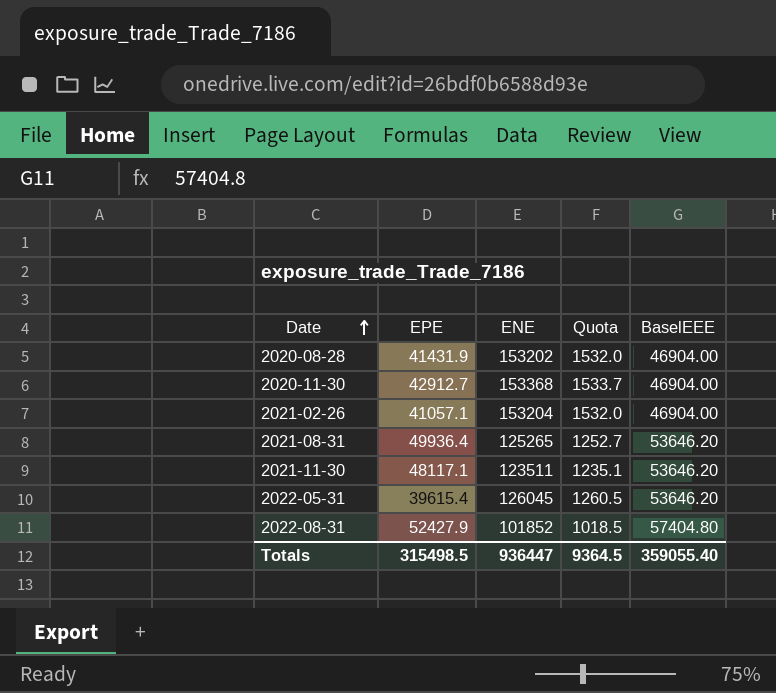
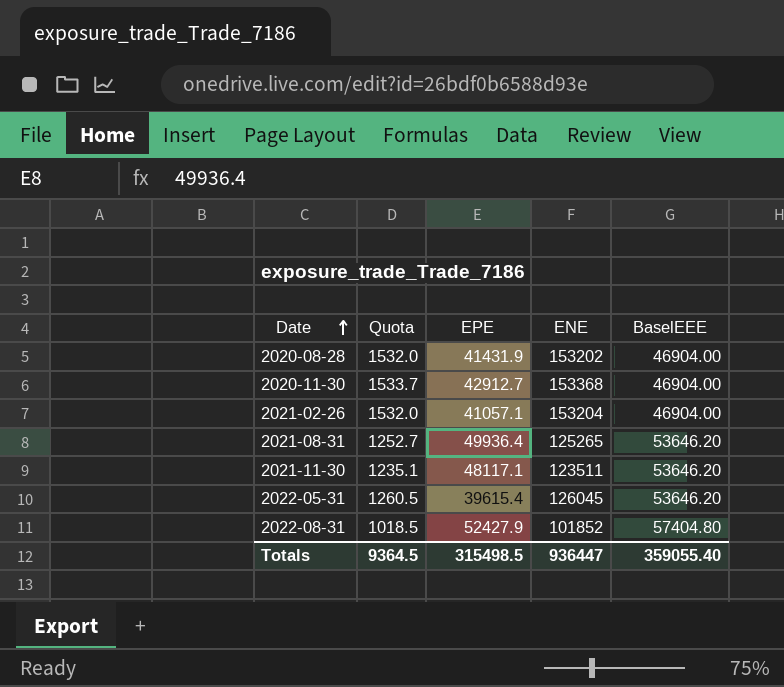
column Quota | position: 4 -> 2

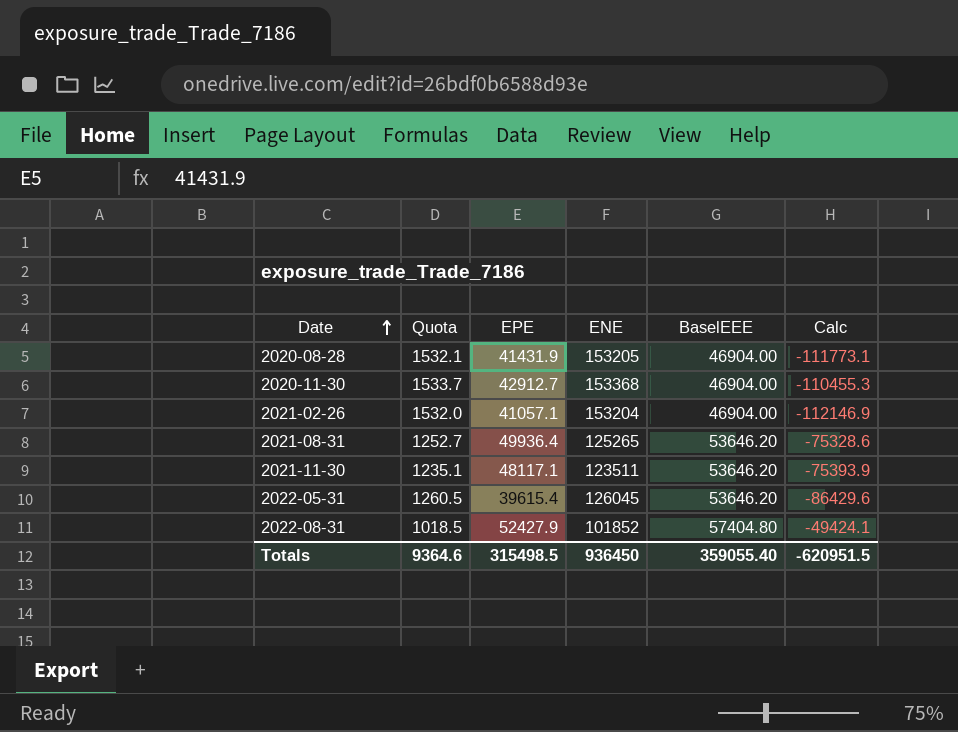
column Calc | formula: none -> [EPE] - [ENE]
2020-08-28 | Quota: 1532.0 -> 1532.1
2020-08-28 | ENE: 153202 -> 153205
Totals | Quota: 9364.5 -> 9364.6
Totals | ENE: 936447 -> 936450

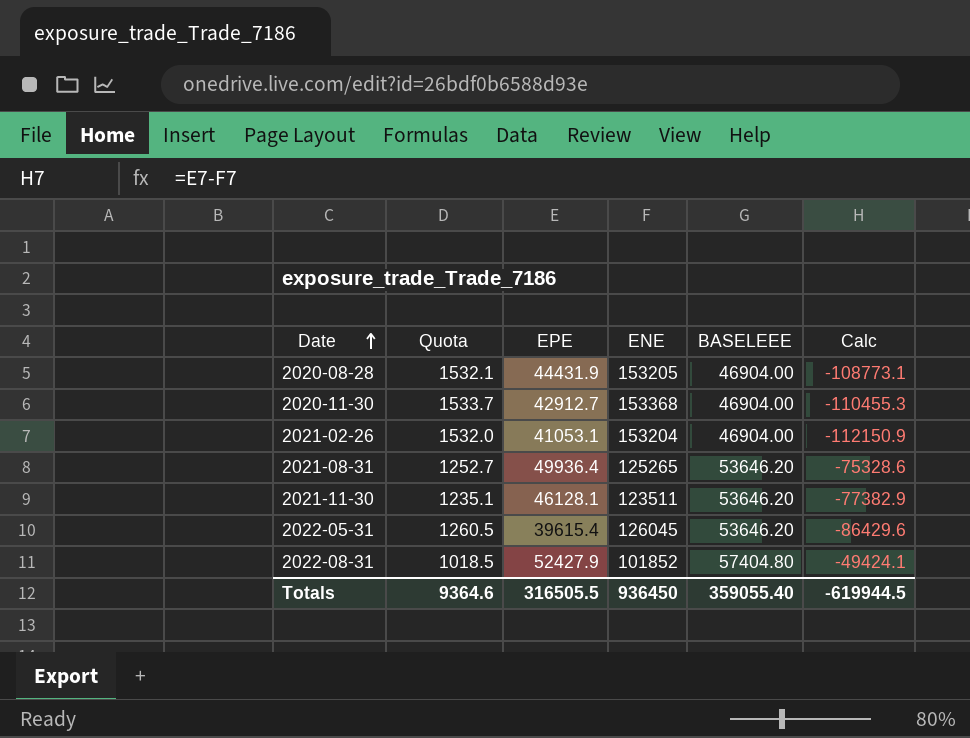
column name: BaselEEE -> BASELEEE
2020-08-28 | EPE: 41431.9 -> 44431.9
2020-08-28 | Calc: -111773.1 -> -108773.1
2021-02-26 | EPE: 41057.1 -> 41053.1
2021-02-26 | Calc: -112146.9 -> -112150.9
2021-11-30 | EPE: 48117.1 -> 46128.1
2021-11-30 | Calc: -75393.9 -> -77382.9
Totals | EPE: 315498.5 -> 316505.5
Totals | Calc: -620951.5 -> -619944.5

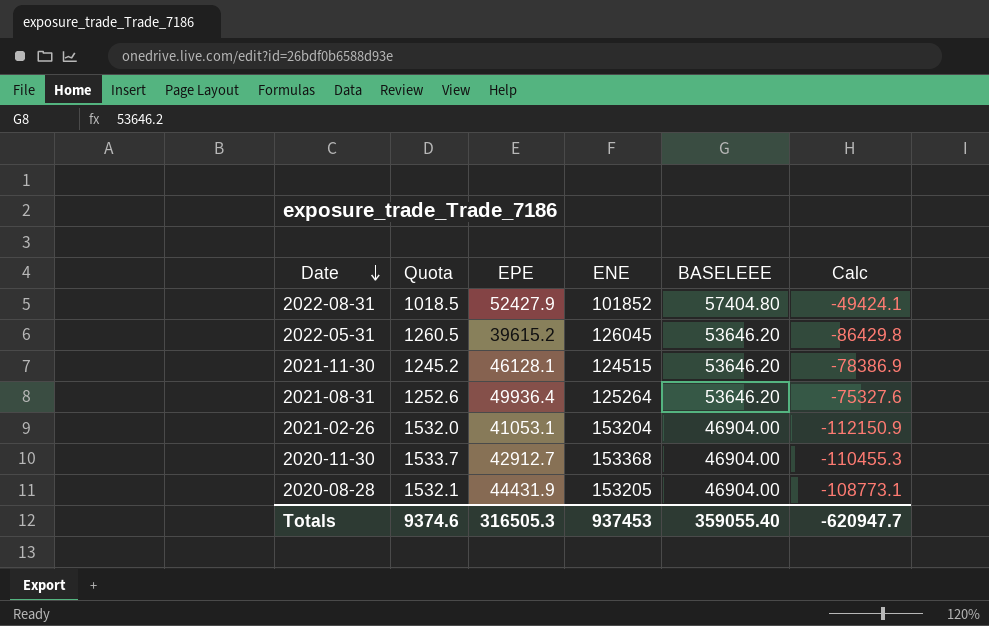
row order: Date ascending -> Date descending
2022-05-31 | EPE: 39615.4 -> 39615.2
2022-05-31 | Calc: -86429.6 -> -86429.8
2021-11-30 | Quota: 1235.1 -> 1245.2
2021-11-30 | ENE: 123511 -> 124515
2021-11-30 | Calc: -77382.9 -> -78386.9
2021-08-31 | Quota: 1252.7 -> 1252.6
2021-08-31 | ENE: 125265 -> 125264
2021-08-31 | Calc: -75328.6 -> -75327.6
Totals | Quota: 9364.6 -> 9374.6
Totals | EPE: 316505.5 -> 316505.3
Totals | ENE: 936450 -> 937453
Totals | Calc: -619944.5 -> -620947.7

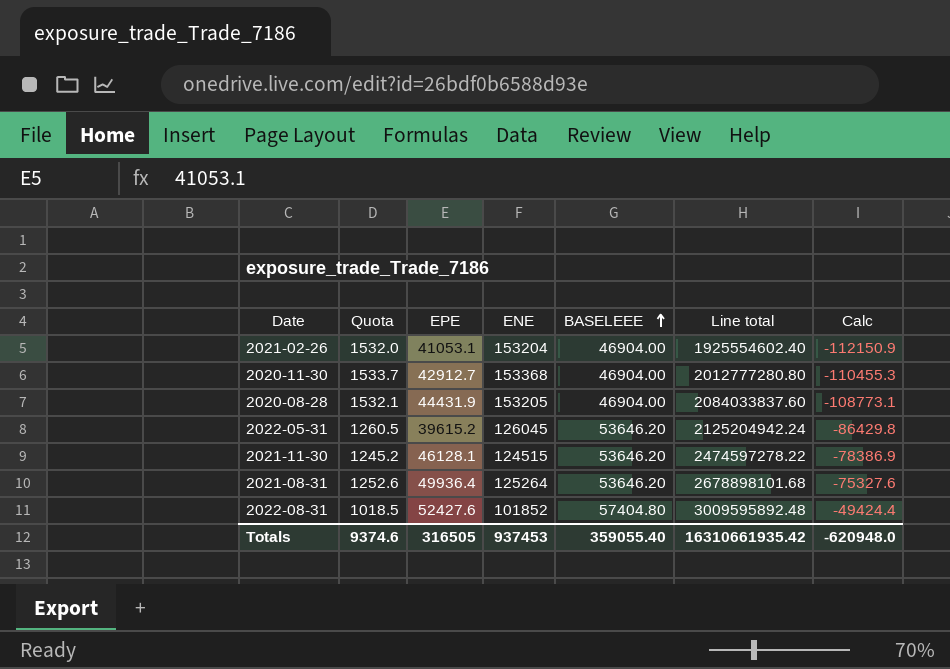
row order: Date descending -> BASELEEE ascending
column Line total | formula: none -> [EPE] * [BASELEEE]
2022-08-31 | EPE: 52427.9 -> 52427.6
2022-08-31 | Calc: -49424.1 -> -49424.4
Totals | EPE: 316505.3 -> 316505
Totals | Calc: -620947.7 -> -620948.0

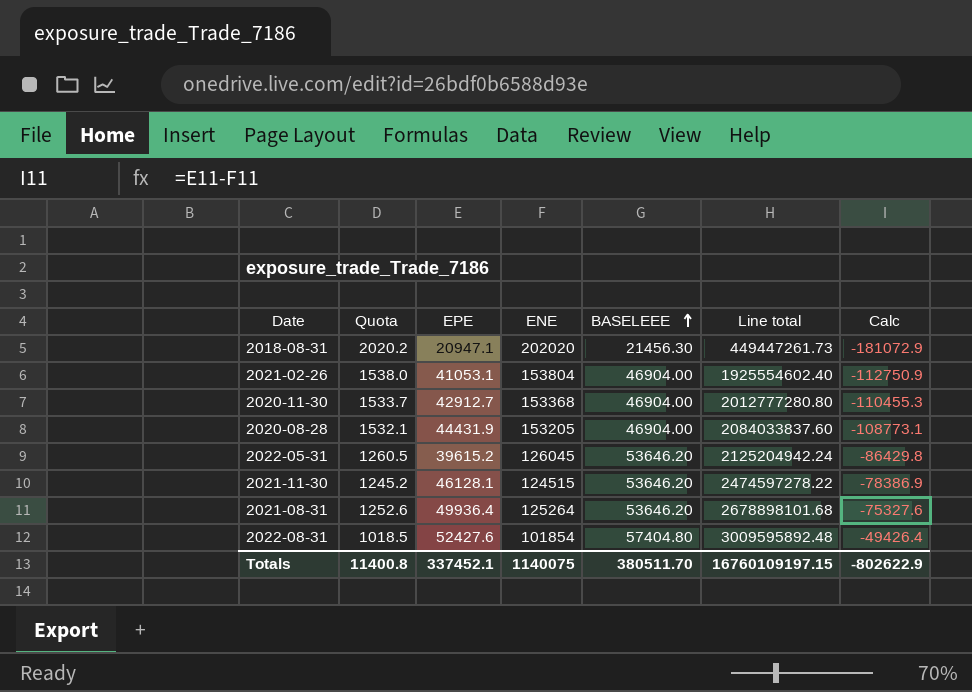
row 2018-08-31: none -> 2020.2 | 20947.1 | 202020 | 21456.30 | 449447261.73 | -181072.9
2021-02-26 | Quota: 1532.0 -> 1538.0
2021-02-26 | ENE: 153204 -> 153804
2021-02-26 | Calc: -112150.9 -> -112750.9
2022-08-31 | ENE: 101852 -> 101854
2022-08-31 | Calc: -49424.4 -> -49426.4
Totals | Quota: 9374.6 -> 11400.8
Totals | EPE: 316505 -> 337452.1
Totals | ENE: 937453 -> 1140075
Totals | BASELEEE: 359055.40 -> 380511.70
Totals | Line total: 16310661935.42 -> 16760109197.15
Totals | Calc: -620948.0 -> -802622.9

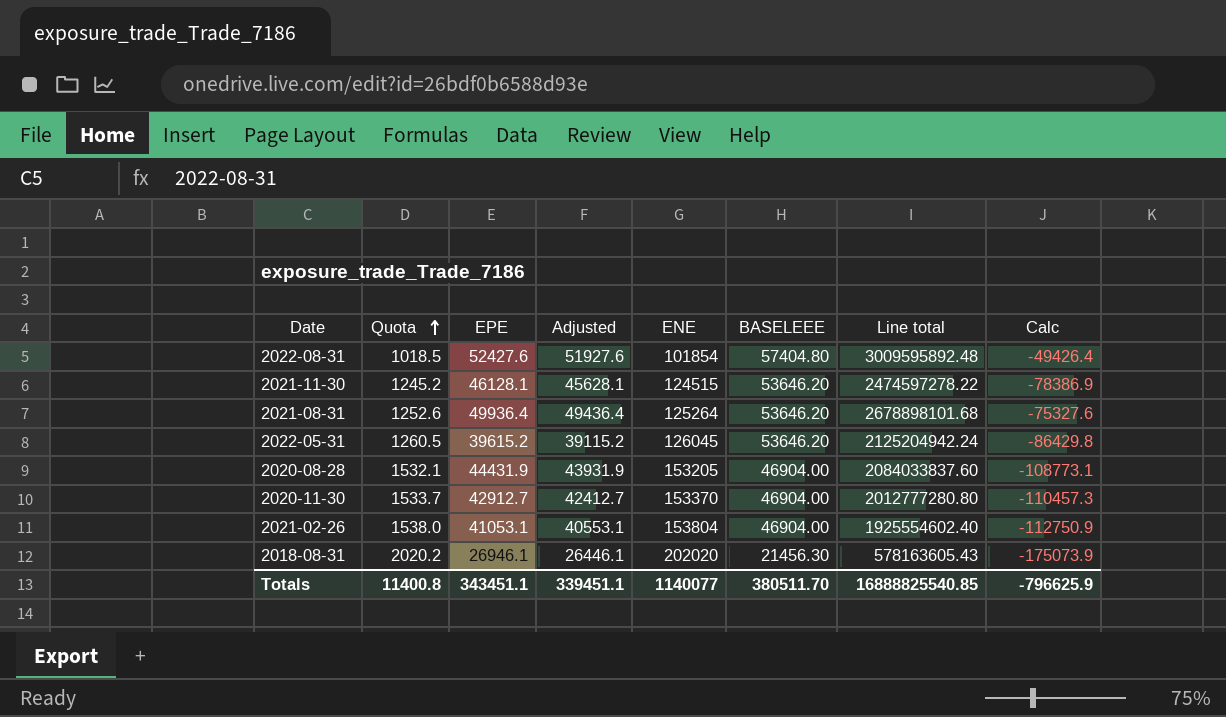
row order: BASELEEE ascending -> Quota ascending
column Adjusted | formula: none -> [EPE] - 500
2020-11-30 | ENE: 153368 -> 153370
2020-11-30 | Calc: -110455.3 -> -110457.3
2018-08-31 | EPE: 20947.1 -> 26946.1
2018-08-31 | Line total: 449447261.73 -> 578163605.43
2018-08-31 | Calc: -181072.9 -> -175073.9
Totals | EPE: 337452.1 -> 343451.1
Totals | ENE: 1140075 -> 1140077
Totals | Line total: 16760109197.15 -> 16888825540.85
Totals | Calc: -802622.9 -> -796625.9

